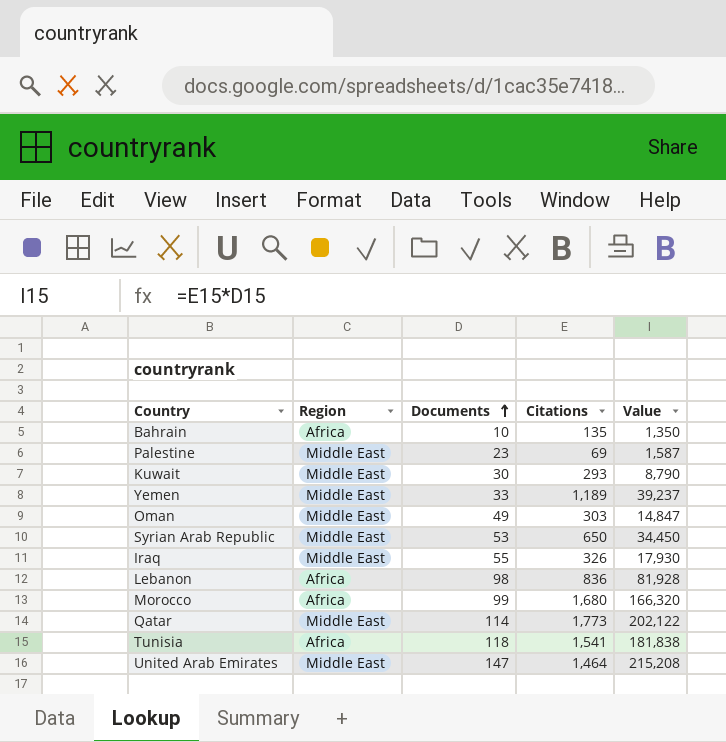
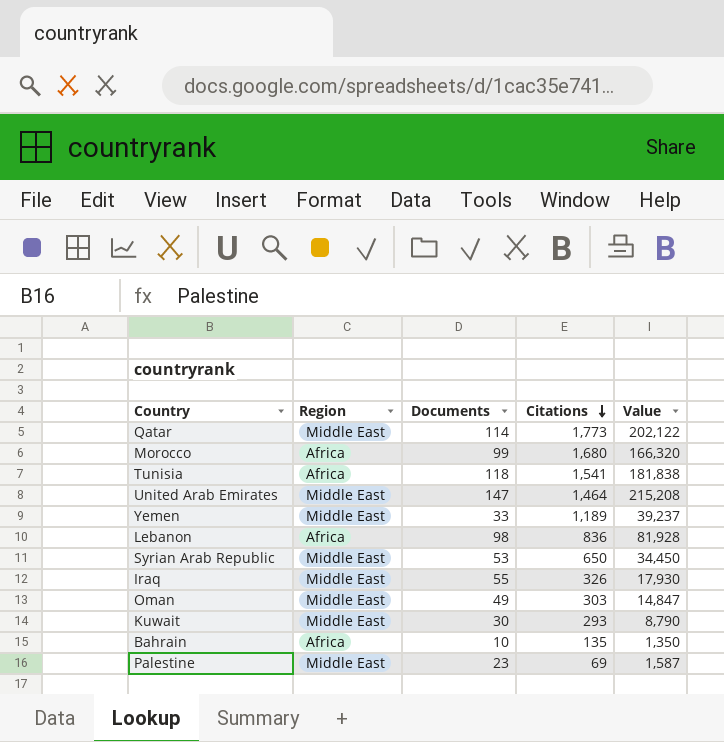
row order: Documents ascending -> Citations descending

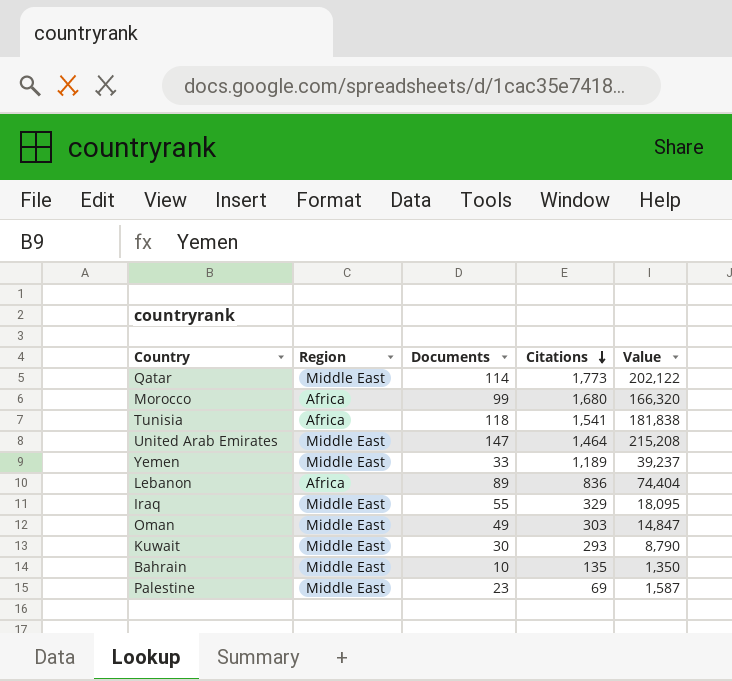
row Syrian Arab Republic: Middle East | 53 | 650 | 34,450 -> none
Lebanon | Documents: 98 -> 89
Lebanon | Value: 81,928 -> 74,404
Iraq | Citations: 326 -> 329
Iraq | Value: 17,930 -> 18,095
Bahrain | Region: Africa -> Middle East

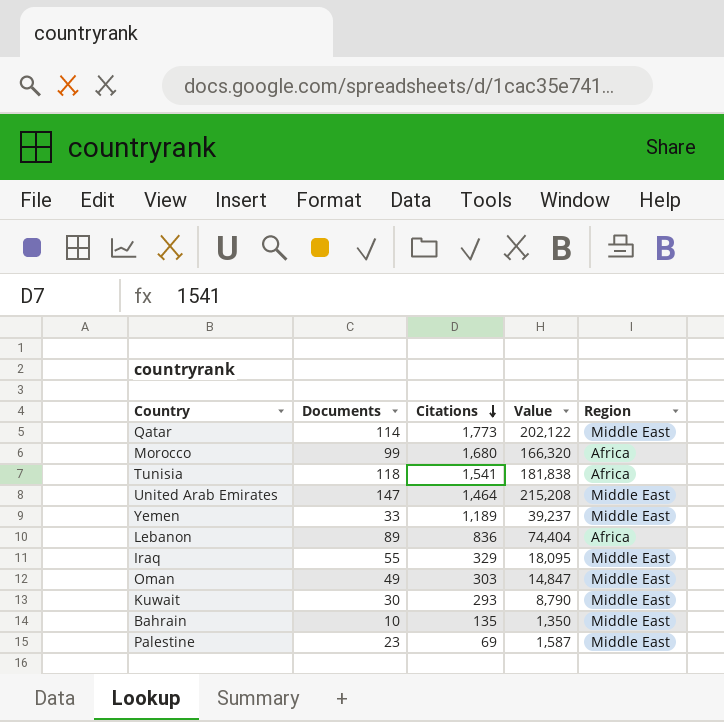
column Region | position: 2 -> 5

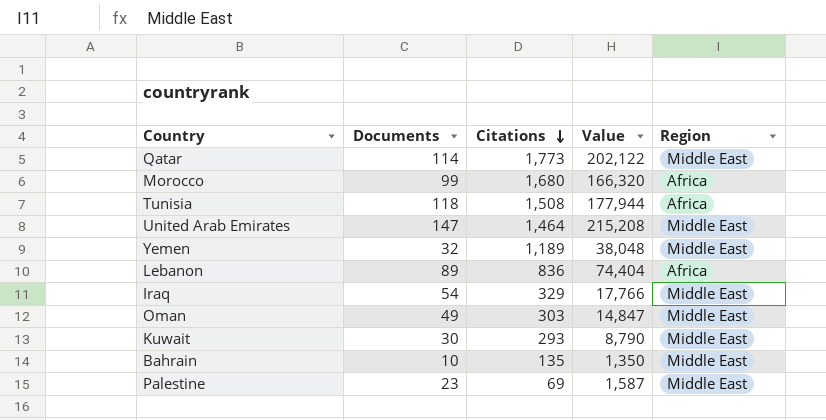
Tunisia | Citations: 1,541 -> 1,508
Tunisia | Value: 181,838 -> 177,944
Yemen | Documents: 33 -> 32
Yemen | Value: 39,237 -> 38,048
Iraq | Documents: 55 -> 54
Iraq | Value: 18,095 -> 17,766

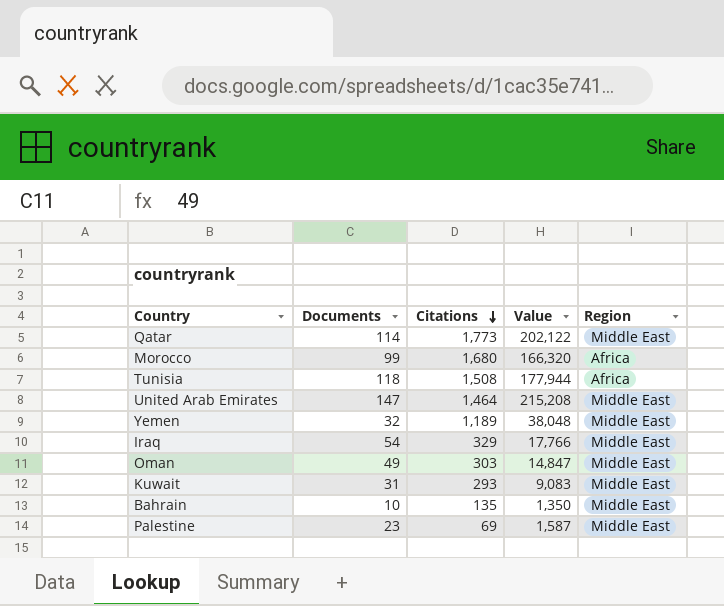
row Lebanon: 89 | 836 | 74,404 | Africa -> none
Kuwait | Documents: 30 -> 31
Kuwait | Value: 8,790 -> 9,083

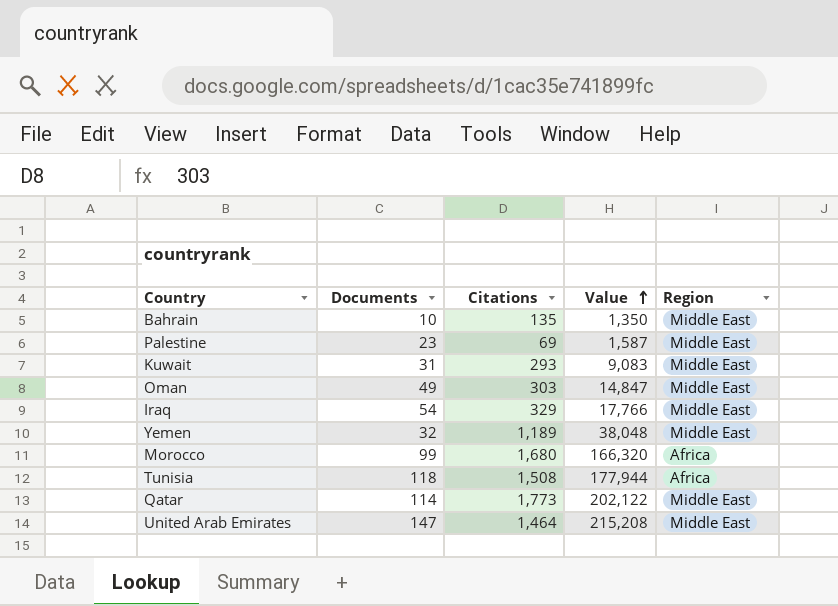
row order: Citations descending -> Value ascending

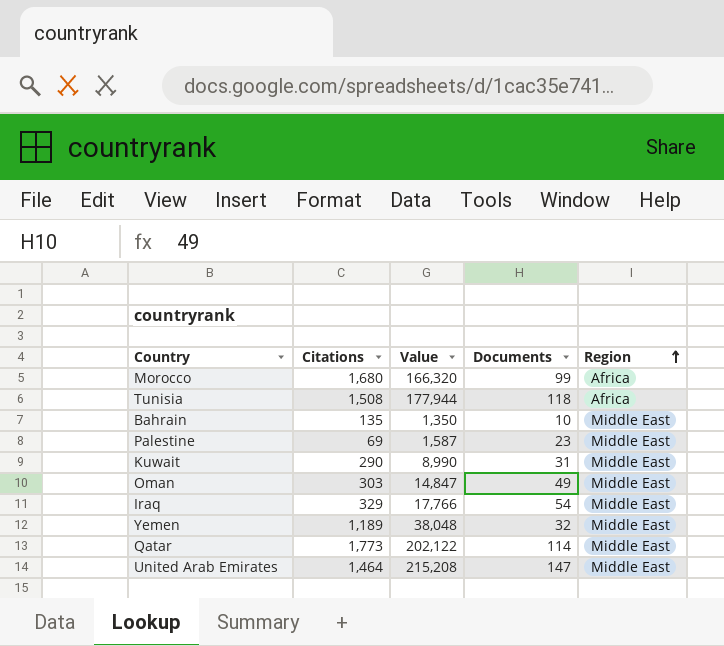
row order: Value ascending -> Region ascending
column Documents | position: 2 -> 4
Kuwait | Citations: 293 -> 290
Kuwait | Value: 9,083 -> 8,990

